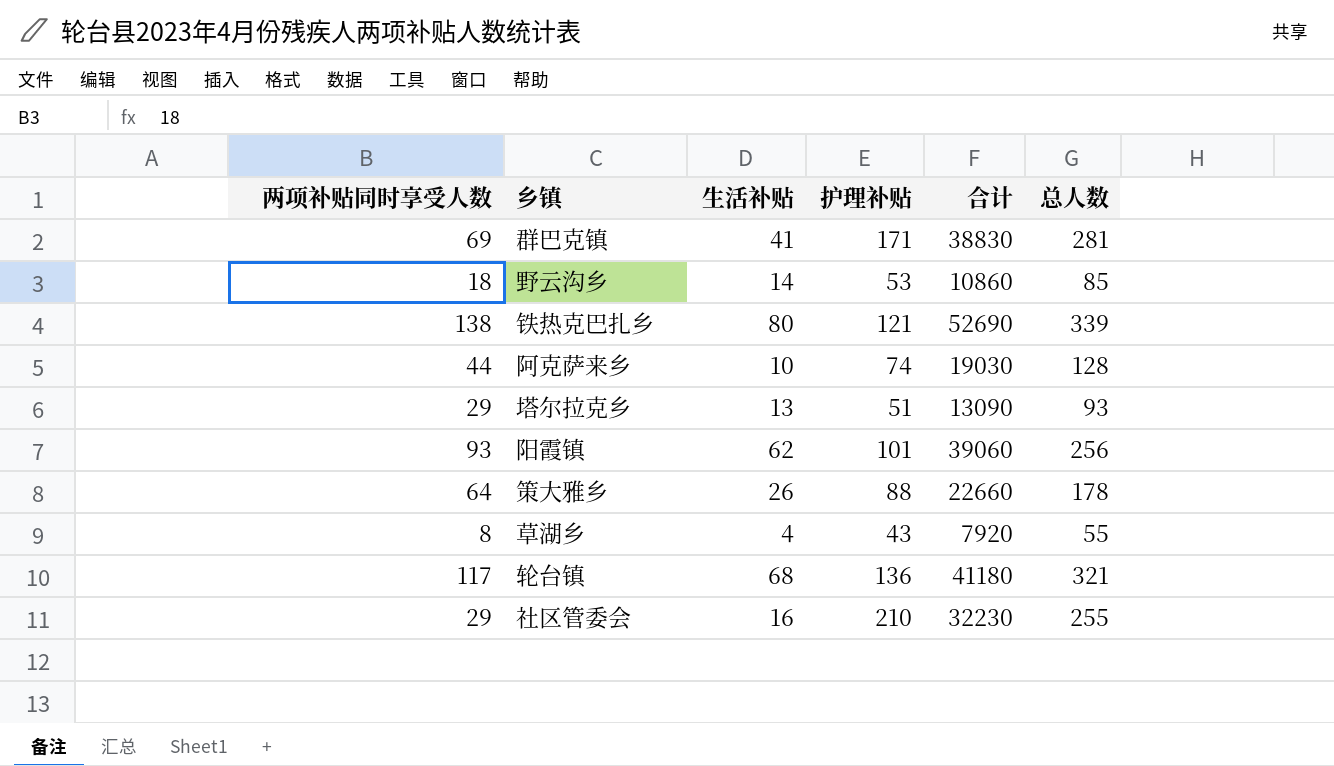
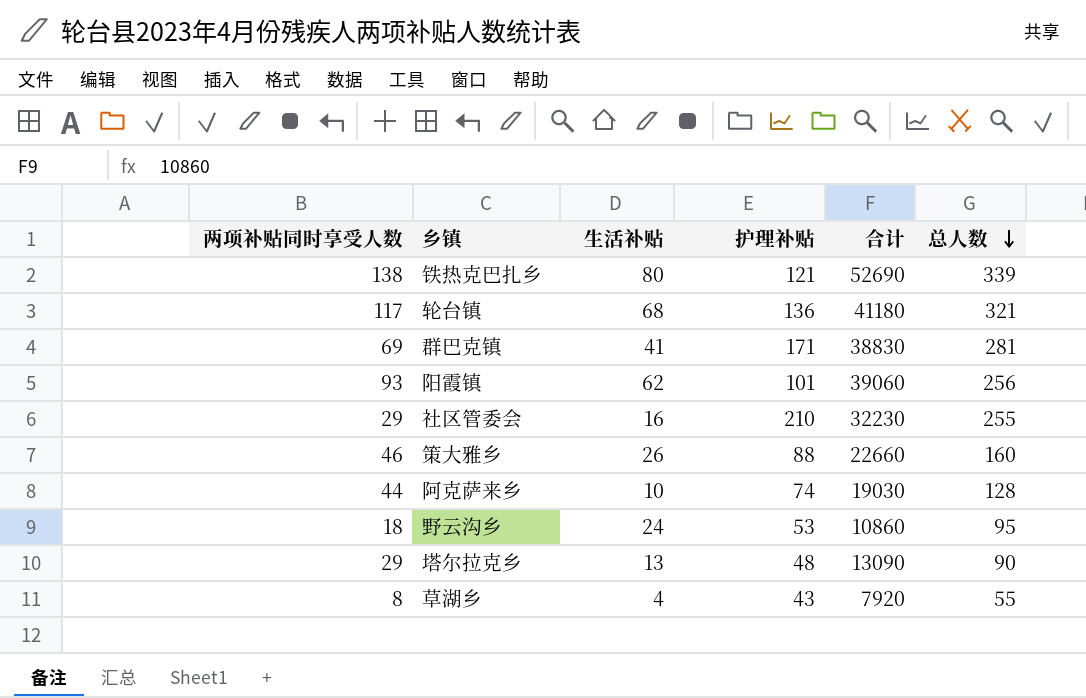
row order: none -> 总人数 descending
策大雅乡 | 两项补贴同时享受人数: 64 -> 46
策大雅乡 | 总人数: 178 -> 160
野云沟乡 | 生活补贴: 14 -> 24
野云沟乡 | 总人数: 85 -> 95
塔尔拉克乡 | 护理补贴: 51 -> 48
塔尔拉克乡 | 总人数: 93 -> 90

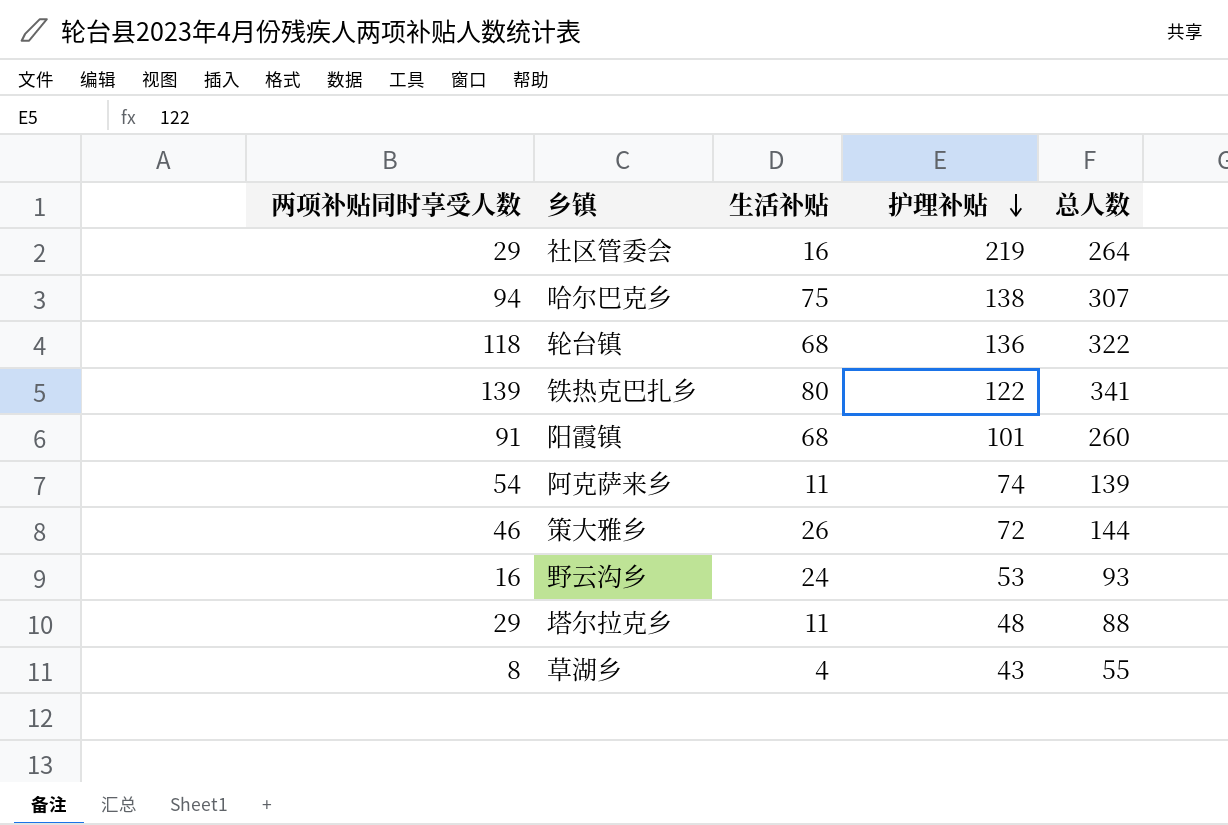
row order: 总人数 descending -> 护理补贴 descending
column 合计 | position: 5 -> none
row 群巴克镇: 69 | 41 | 171 | 38830 | 281 -> none
社区管委会 | 护理补贴: 210 -> 219
社区管委会 | 总人数: 255 -> 264
row 哈尔巴克乡: none -> 94 | 75 | 138 | 307
轮台镇 | 两项补贴同时享受人数: 117 -> 118
轮台镇 | 总人数: 321 -> 322
铁热克巴扎乡 | 两项补贴同时享受人数: 138 -> 139
铁热克巴扎乡 | 护理补贴: 121 -> 122
铁热克巴扎乡 | 总人数: 339 -> 341
阳霞镇 | 两项补贴同时享受人数: 93 -> 91
阳霞镇 | 生活补贴: 62 -> 68
阳霞镇 | 总人数: 256 -> 260
阿克萨来乡 | 两项补贴同时享受人数: 44 -> 54
阿克萨来乡 | 生活补贴: 10 -> 11
阿克萨来乡 | 总人数: 128 -> 139
策大雅乡 | 护理补贴: 88 -> 72
策大雅乡 | 总人数: 160 -> 144
野云沟乡 | 两项补贴同时享受人数: 18 -> 16
野云沟乡 | 总人数: 95 -> 93
塔尔拉克乡 | 生活补贴: 13 -> 11
塔尔拉克乡 | 总人数: 90 -> 88

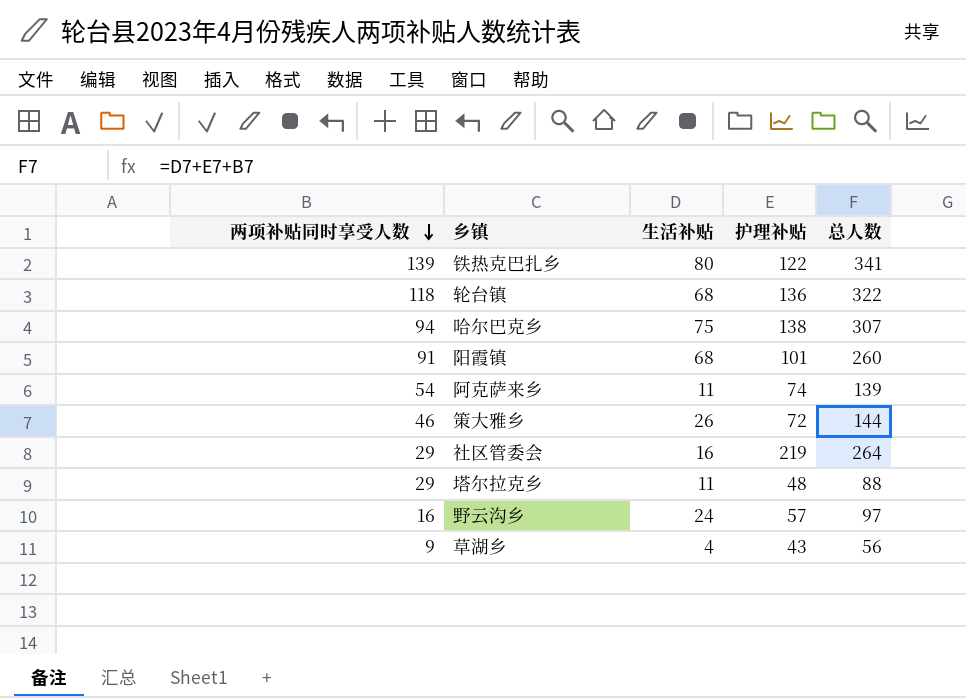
row order: 护理补贴 descending -> 两项补贴同时享受人数 descending
野云沟乡 | 护理补贴: 53 -> 57
野云沟乡 | 总人数: 93 -> 97
草湖乡 | 两项补贴同时享受人数: 8 -> 9
草湖乡 | 总人数: 55 -> 56

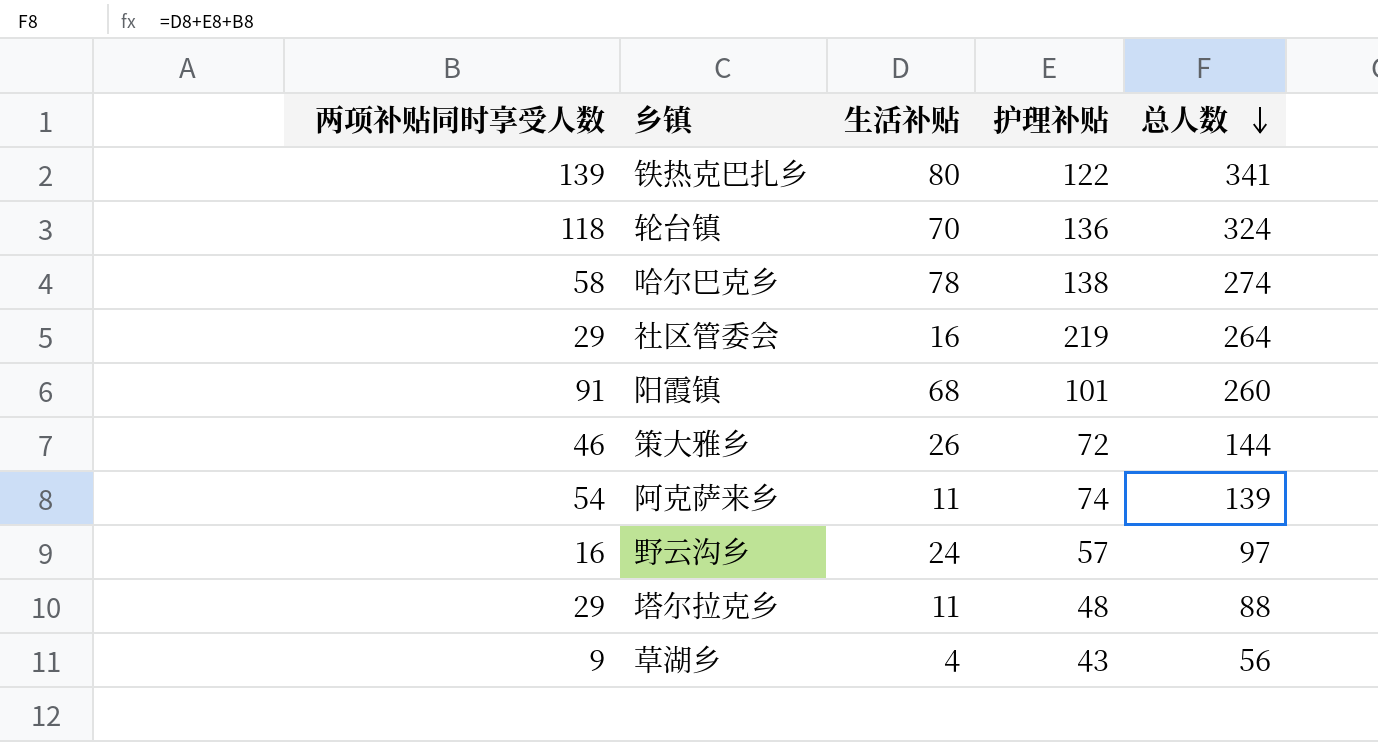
row order: 两项补贴同时享受人数 descending -> 总人数 descending
轮台镇 | 生活补贴: 68 -> 70
轮台镇 | 总人数: 322 -> 324
哈尔巴克乡 | 两项补贴同时享受人数: 94 -> 58
哈尔巴克乡 | 生活补贴: 75 -> 78
哈尔巴克乡 | 总人数: 307 -> 274

